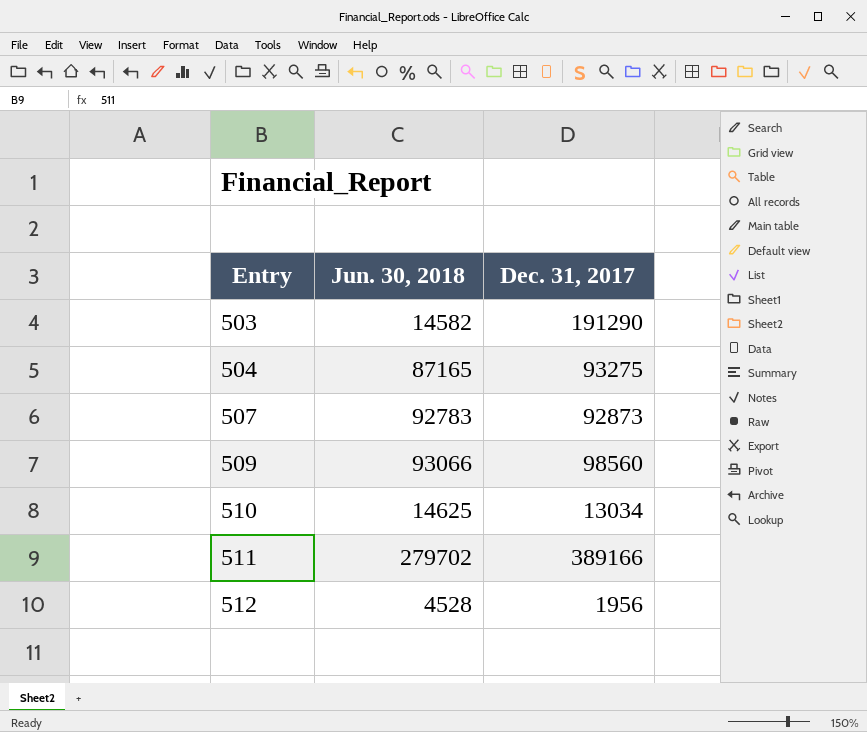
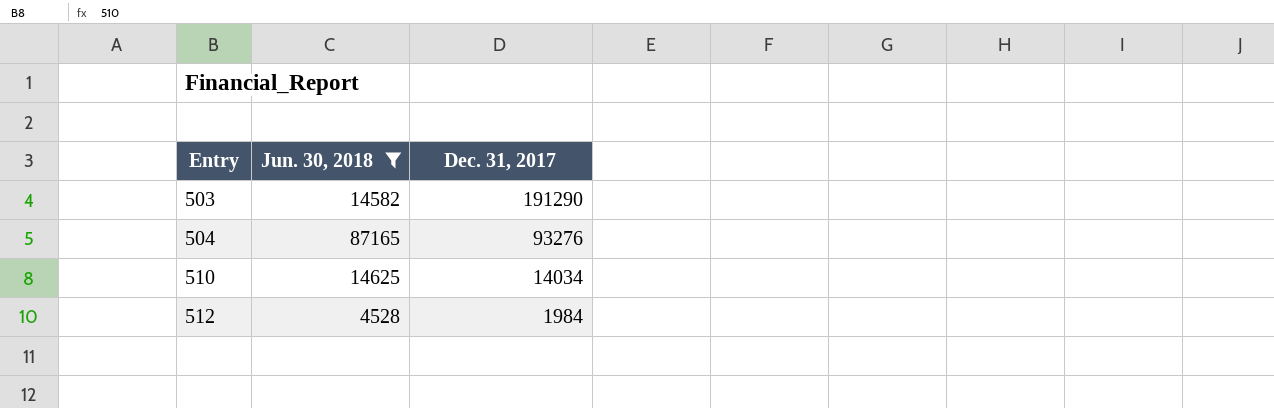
filter: none -> Jun. 30, 2018 <= 87165
504 | Dec. 31, 2017: 93275 -> 93276
510 | Dec. 31, 2017: 13034 -> 14034
512 | Dec. 31, 2017: 1956 -> 1984

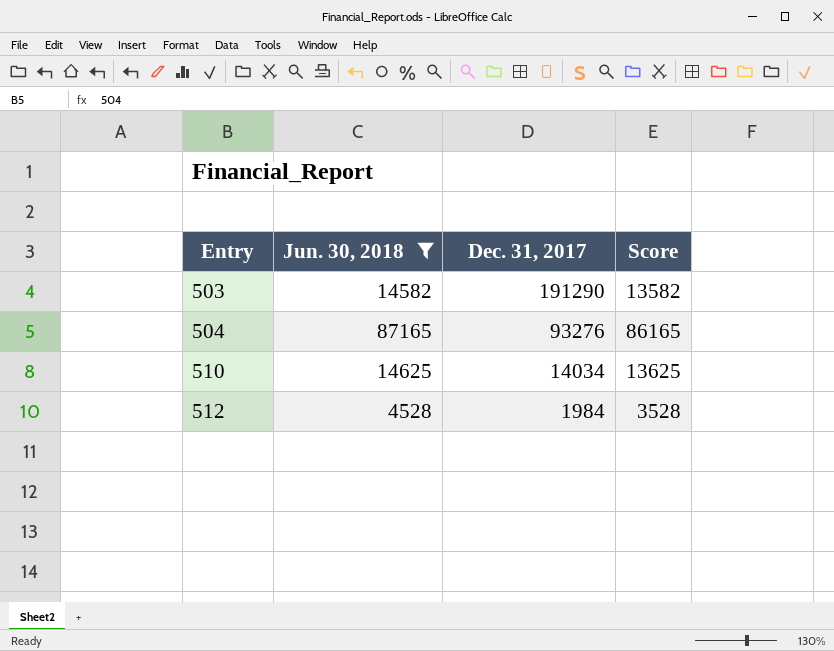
column Score | formula: none -> [Jun. 30, 2018] - 1000

